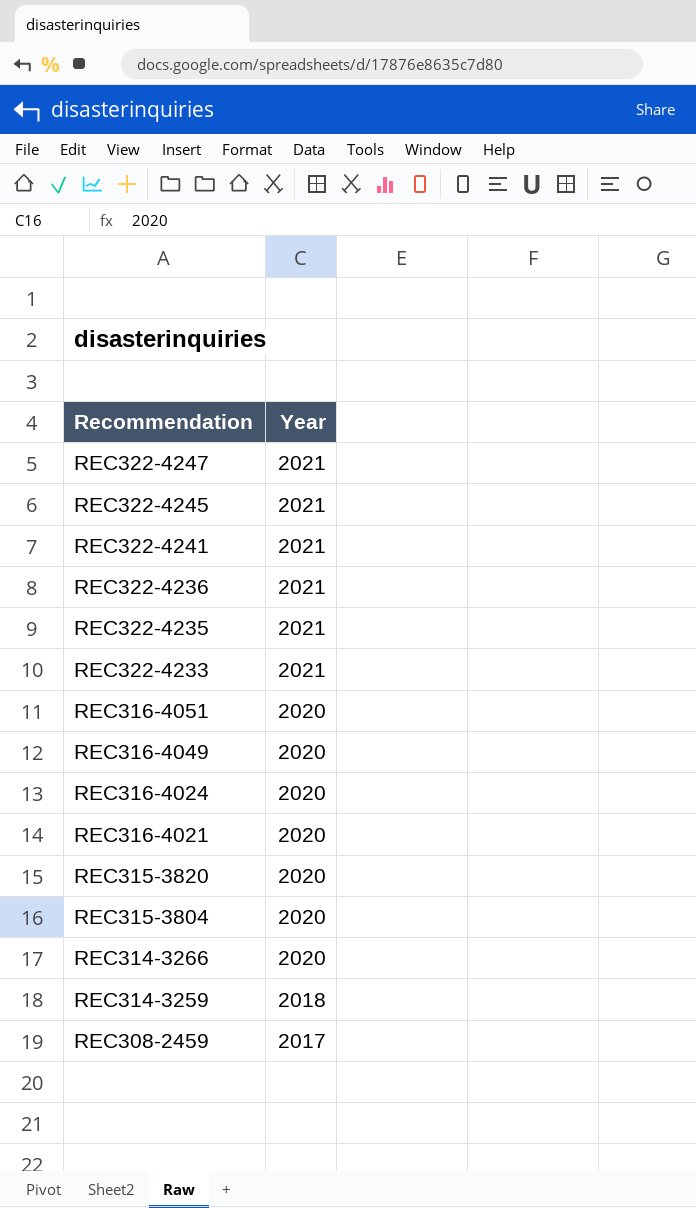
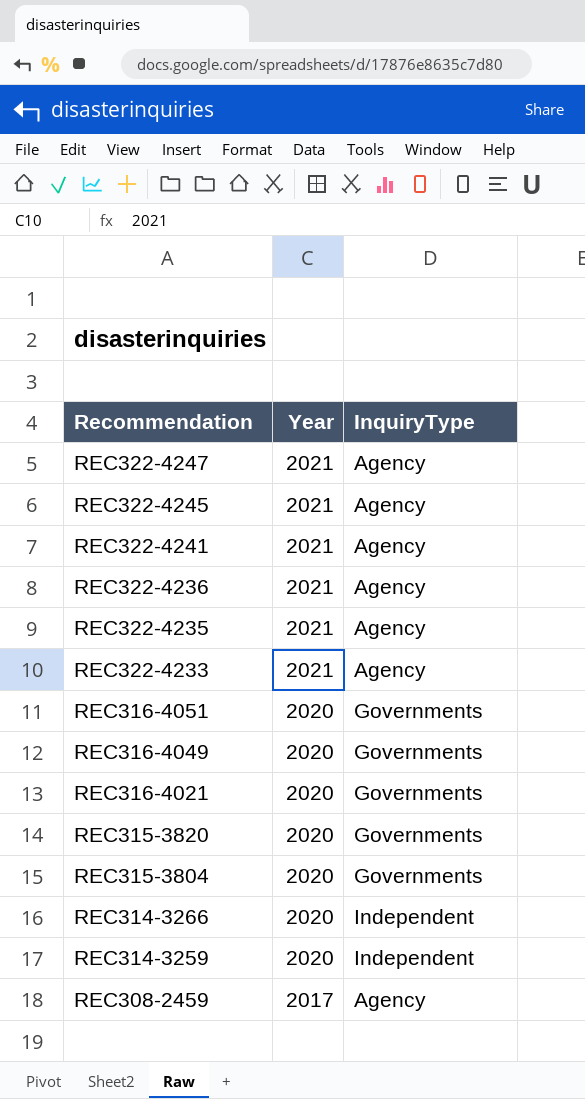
column InquiryType | position: none -> 3
row REC316-4024: 2020 -> none
REC314-3259 | Year: 2018 -> 2020

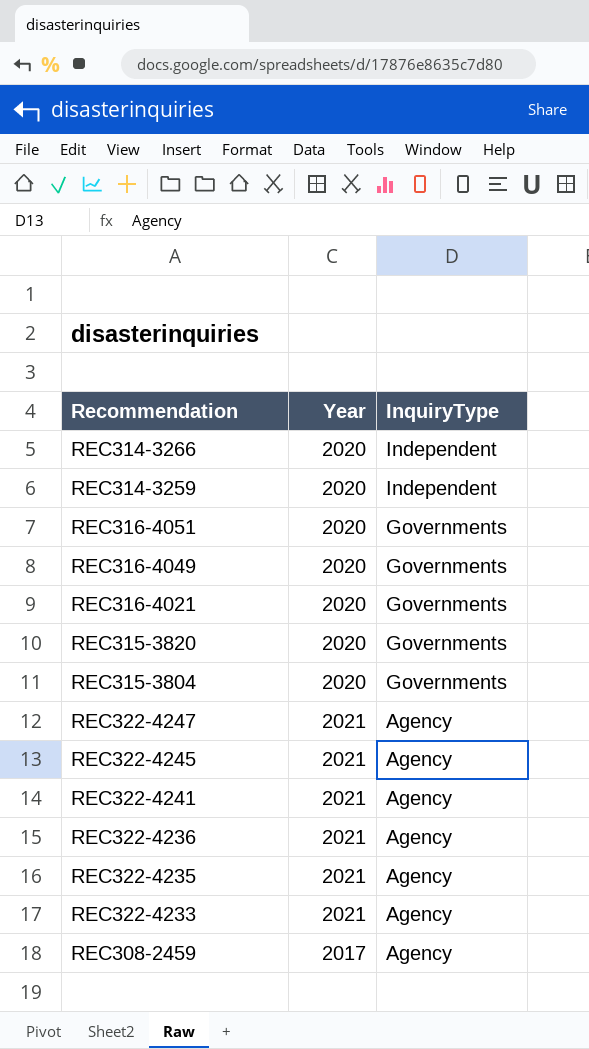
row order: Recommendation descending -> InquiryType descending

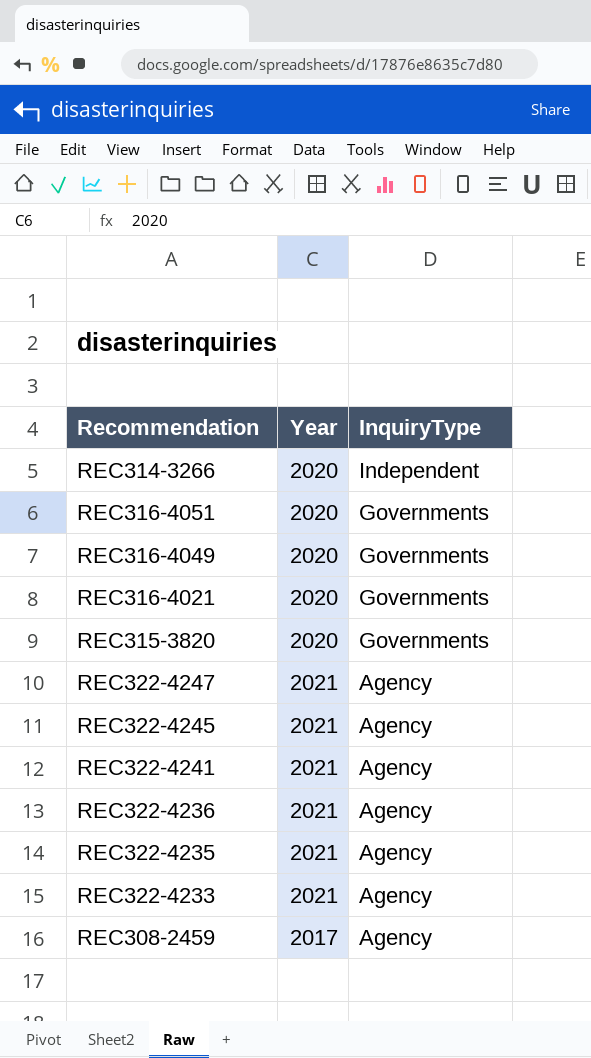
row REC314-3259: 2020 | Independent -> none
row REC315-3804: 2020 | Governments -> none

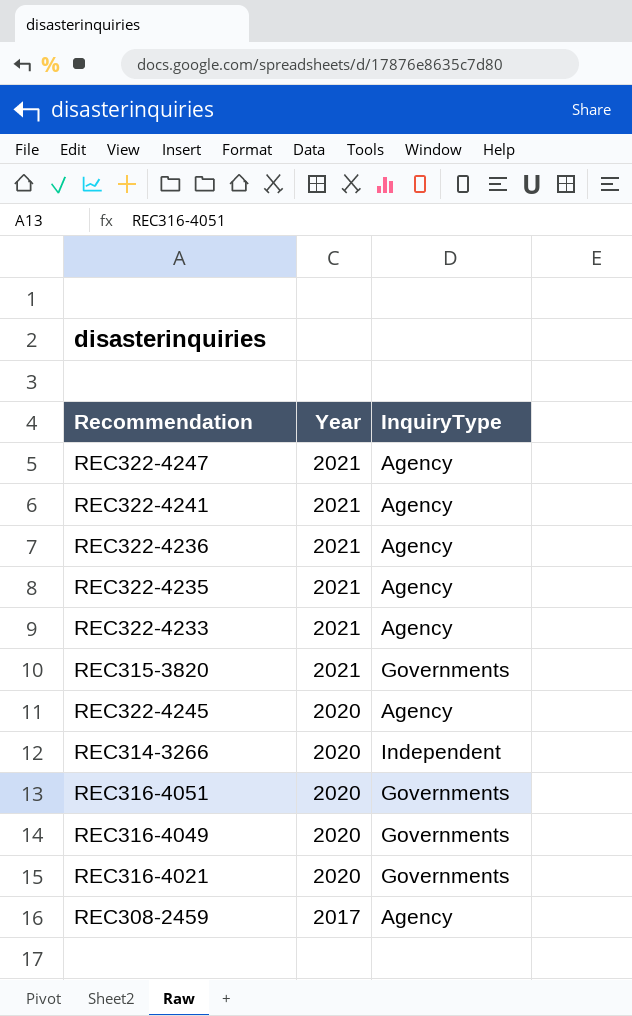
row order: InquiryType descending -> Year descending
REC315-3820 | Year: 2020 -> 2021
REC322-4245 | Year: 2021 -> 2020

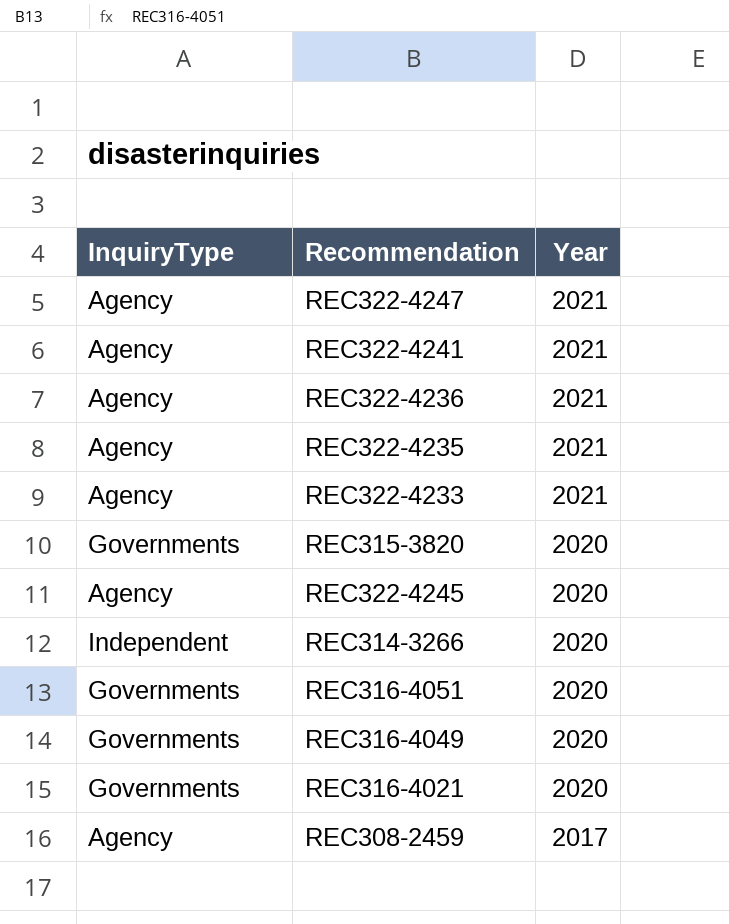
column InquiryType | position: 3 -> 1
REC315-3820 | Year: 2021 -> 2020

